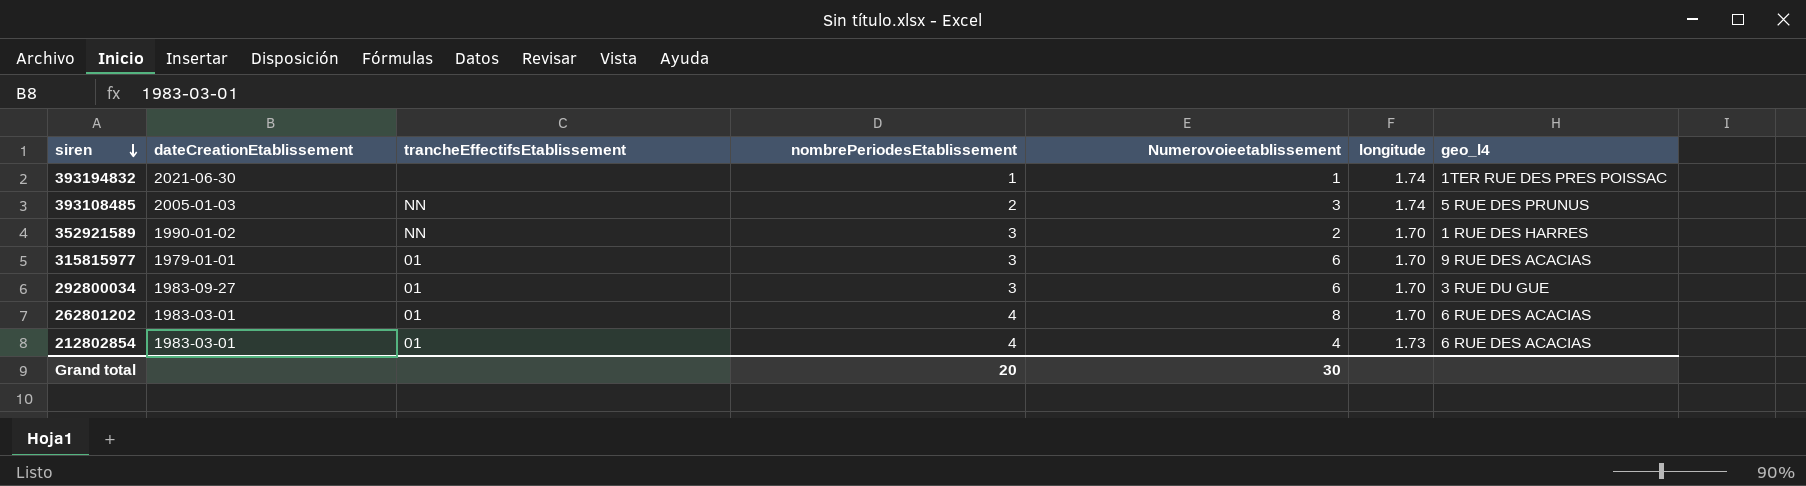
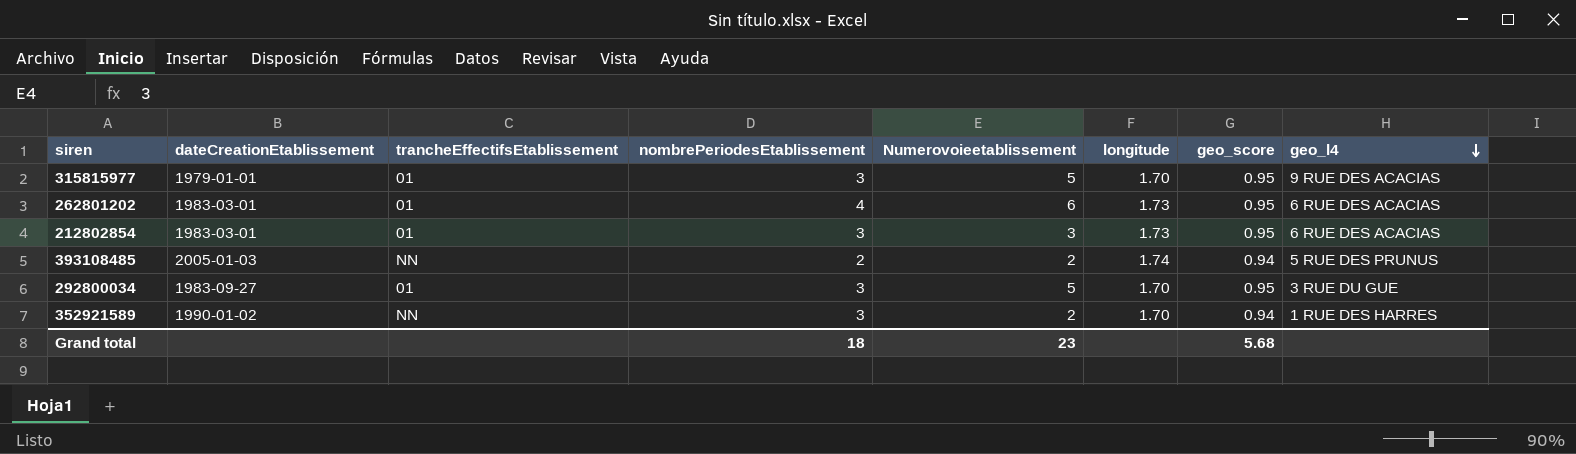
row order: siren descending -> geo_l4 descending
column geo_score | position: none -> 7
row 393194832: 2021-06-30 | none | 1 | 1 | 1.74 | 1TER RUE DES PRES POISSAC -> none
315815977 | Numerovoieetablissement: 6 -> 5
262801202 | Numerovoieetablissement: 8 -> 6
262801202 | longitude: 1.70 -> 1.73
212802854 | nombrePeriodesEtablissement: 4 -> 3
212802854 | Numerovoieetablissement: 4 -> 3
393108485 | Numerovoieetablissement: 3 -> 2
292800034 | Numerovoieetablissement: 6 -> 5
Grand total | nombrePeriodesEtablissement: 20 -> 18
Grand total | Numerovoieetablissement: 30 -> 23

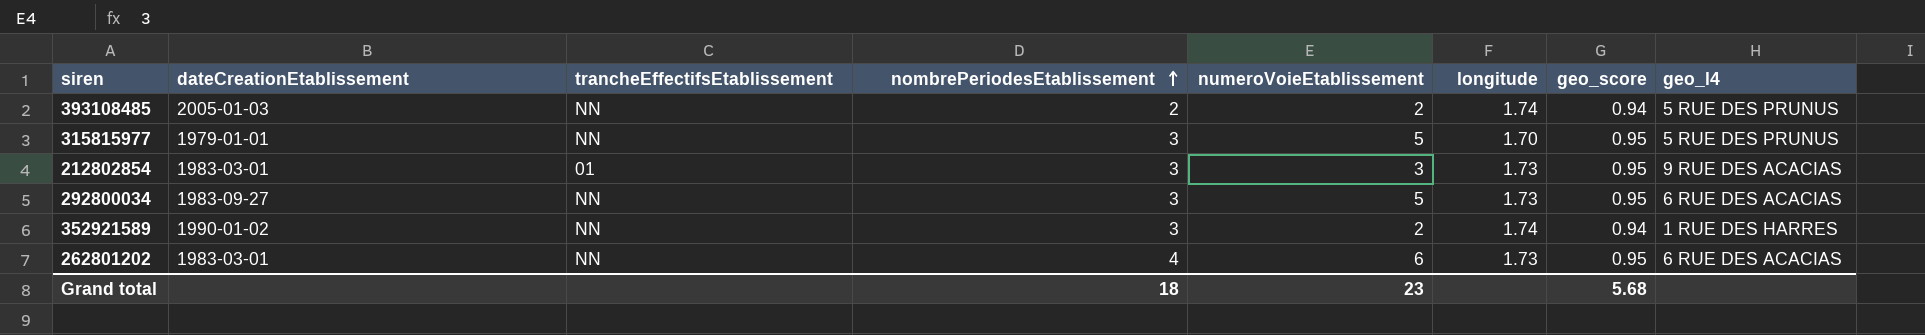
row order: geo_l4 descending -> nombrePeriodesEtablissement ascending
column name: Numerovoieetablissement -> numeroVoieEtablissement
315815977 | trancheEffectifsEtablissement: 01 -> NN
315815977 | geo_l4: 9 RUE DES ACACIAS -> 5 RUE DES PRUNUS
212802854 | geo_l4: 6 RUE DES ACACIAS -> 9 RUE DES ACACIAS
292800034 | trancheEffectifsEtablissement: 01 -> NN
292800034 | longitude: 1.70 -> 1.73
292800034 | geo_l4: 3 RUE DU GUE -> 6 RUE DES ACACIAS
352921589 | longitude: 1.70 -> 1.74
262801202 | trancheEffectifsEtablissement: 01 -> NN

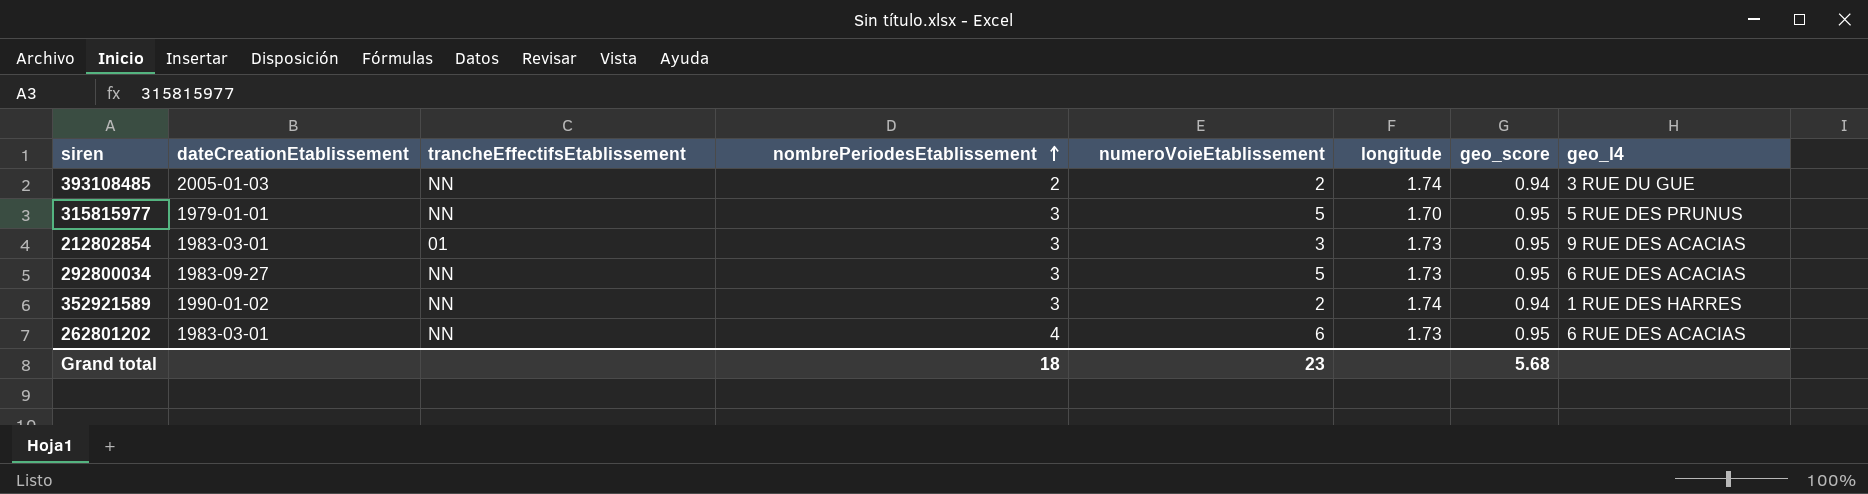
393108485 | geo_l4: 5 RUE DES PRUNUS -> 3 RUE DU GUE

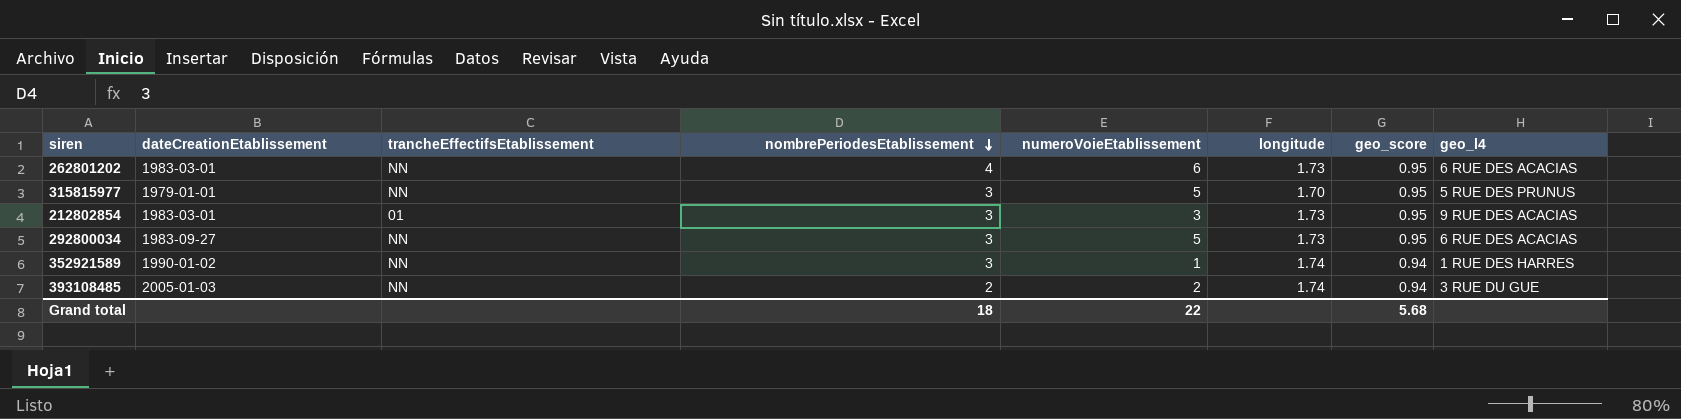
row order: nombrePeriodesEtablissement ascending -> nombrePeriodesEtablissement descending
352921589 | numeroVoieEtablissement: 2 -> 1
Grand total | numeroVoieEtablissement: 23 -> 22

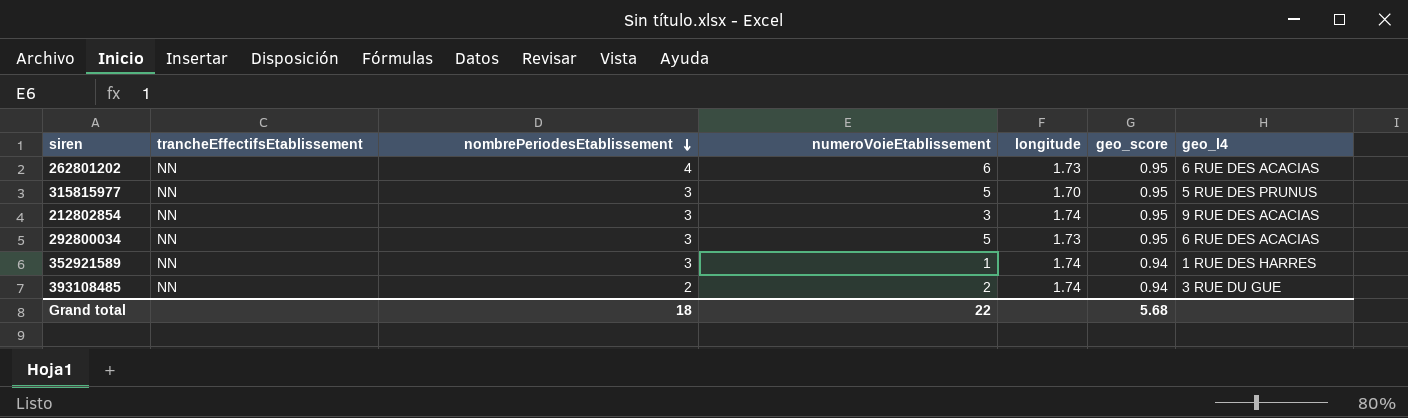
column dateCreationEtablissement | position: 2 -> none
212802854 | trancheEffectifsEtablissement: 01 -> NN
212802854 | longitude: 1.73 -> 1.74

